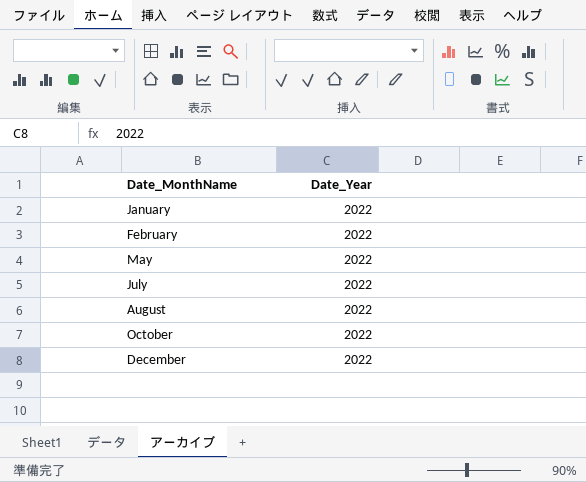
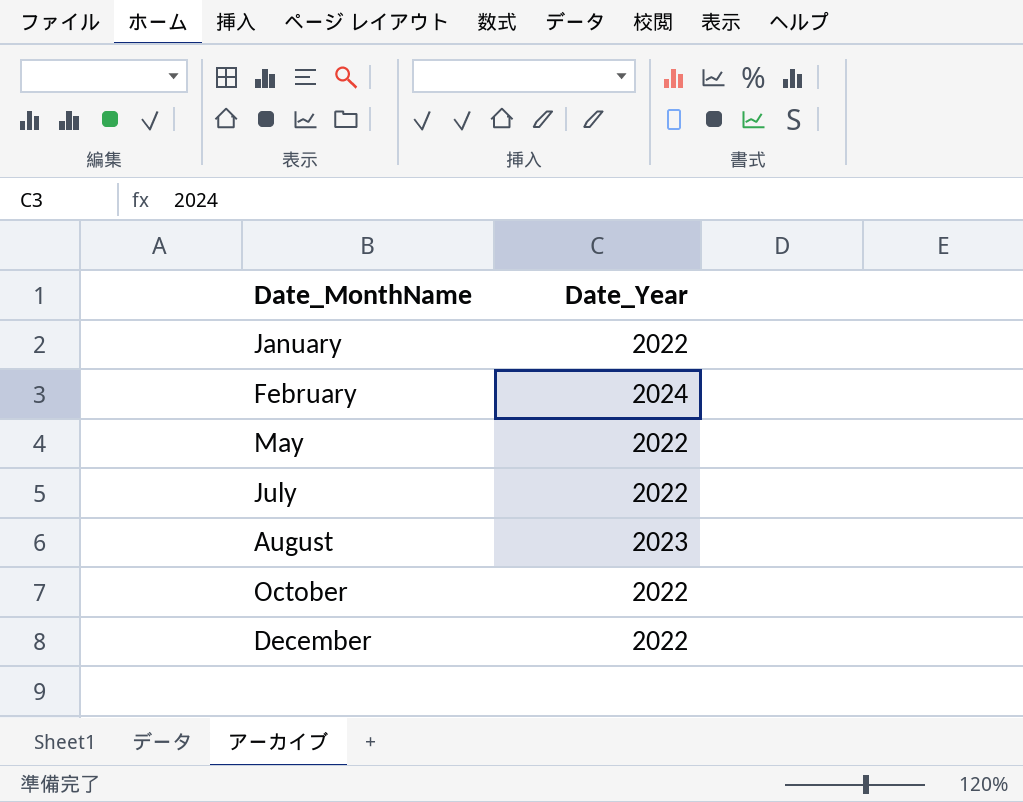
February | Date_Year: 2022 -> 2024
August | Date_Year: 2022 -> 2023

